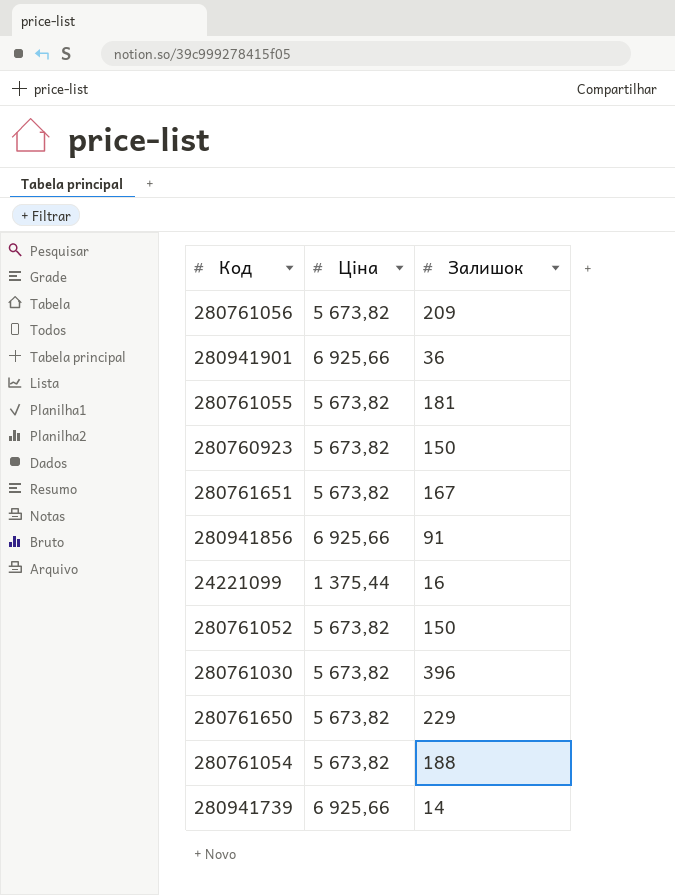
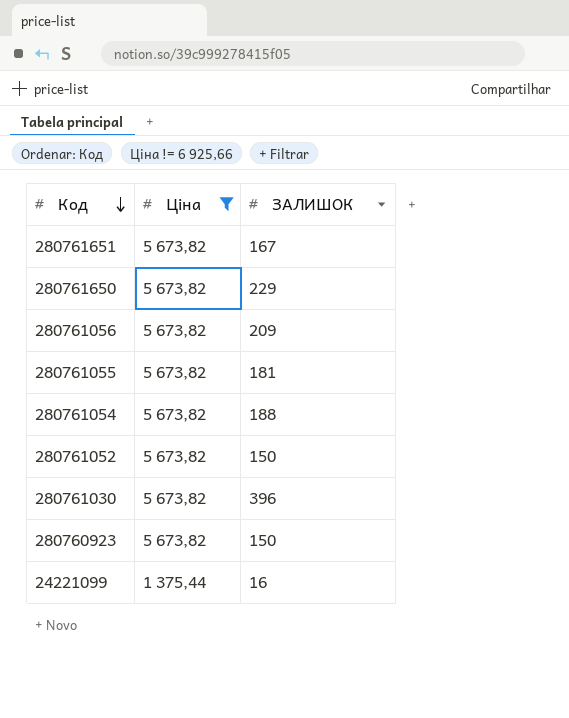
filter: none -> Ціна != 6 925,66
row order: none -> Код descending
column name: Залишок -> ЗАЛИШОК

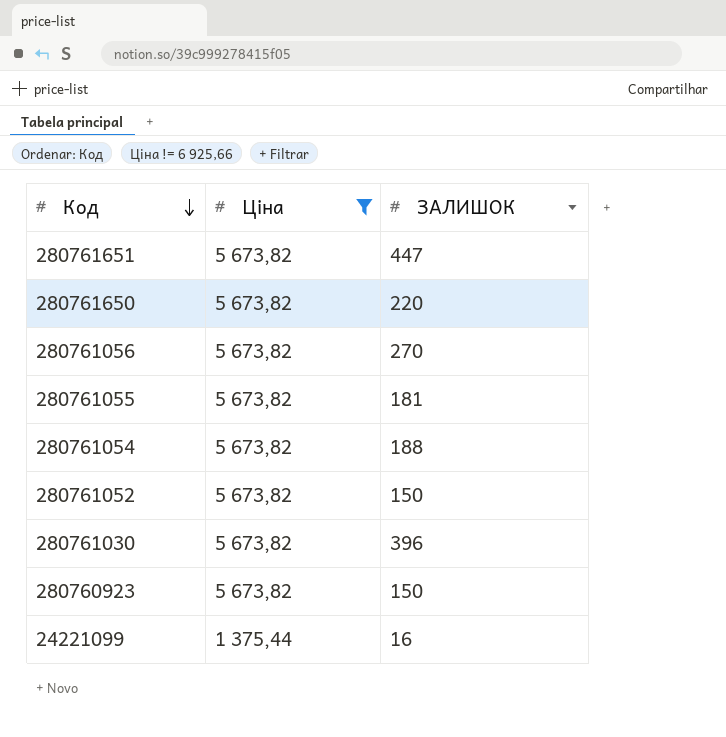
280761651 | ЗАЛИШОК: 167 -> 447
280761650 | ЗАЛИШОК: 229 -> 220
280761056 | ЗАЛИШОК: 209 -> 270

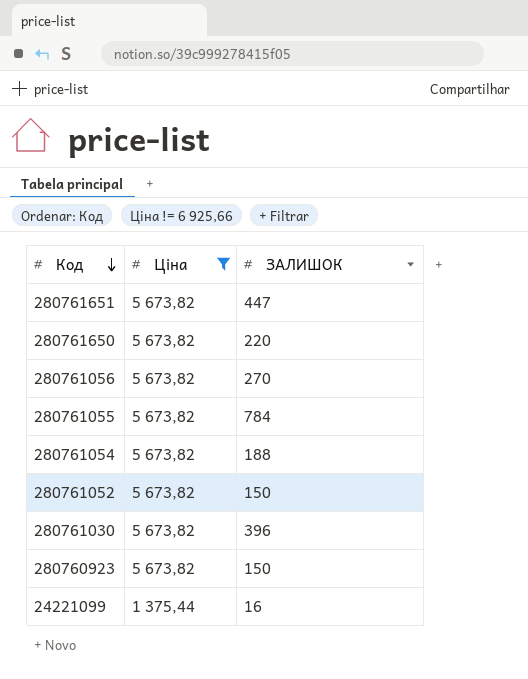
280761055 | ЗАЛИШОК: 181 -> 784

